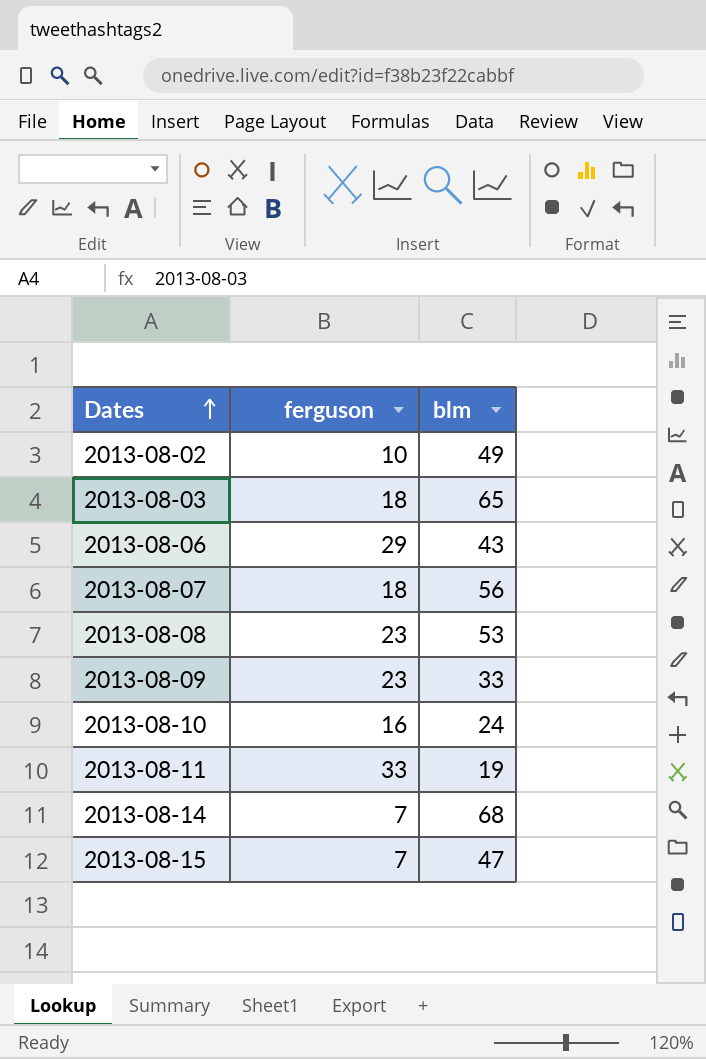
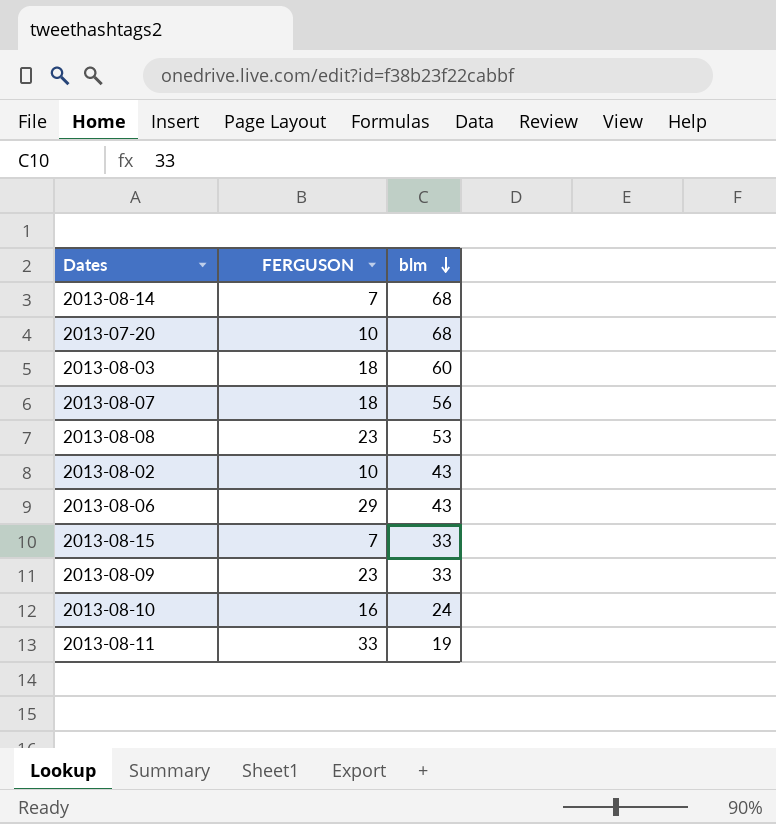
row order: Dates ascending -> blm descending
column name: ferguson -> FERGUSON
row 2013-07-20: none -> 10 | 68
2013-08-03 | blm: 65 -> 60
2013-08-02 | blm: 49 -> 43
2013-08-15 | blm: 47 -> 33

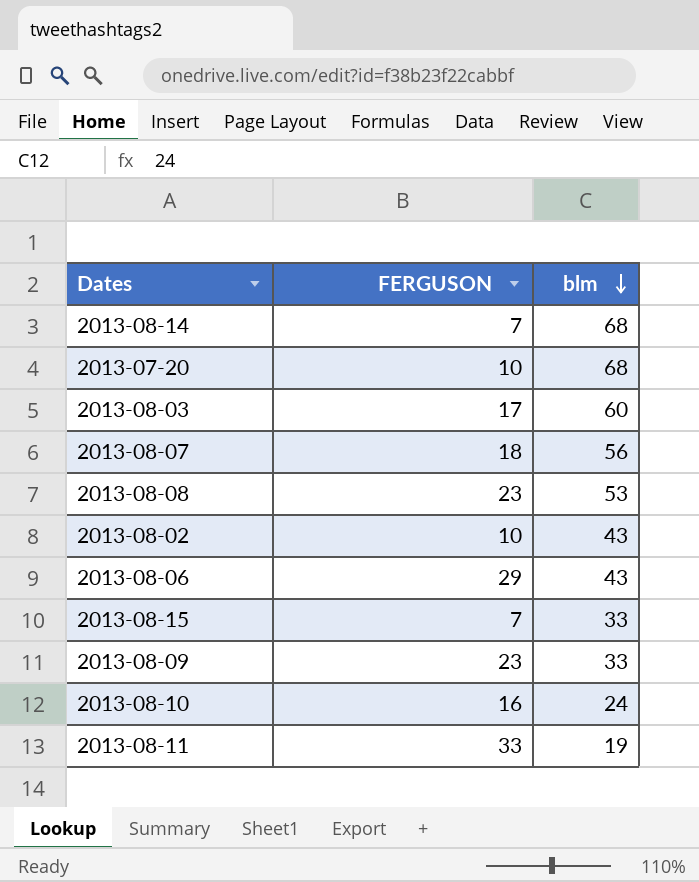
2013-08-03 | FERGUSON: 18 -> 17

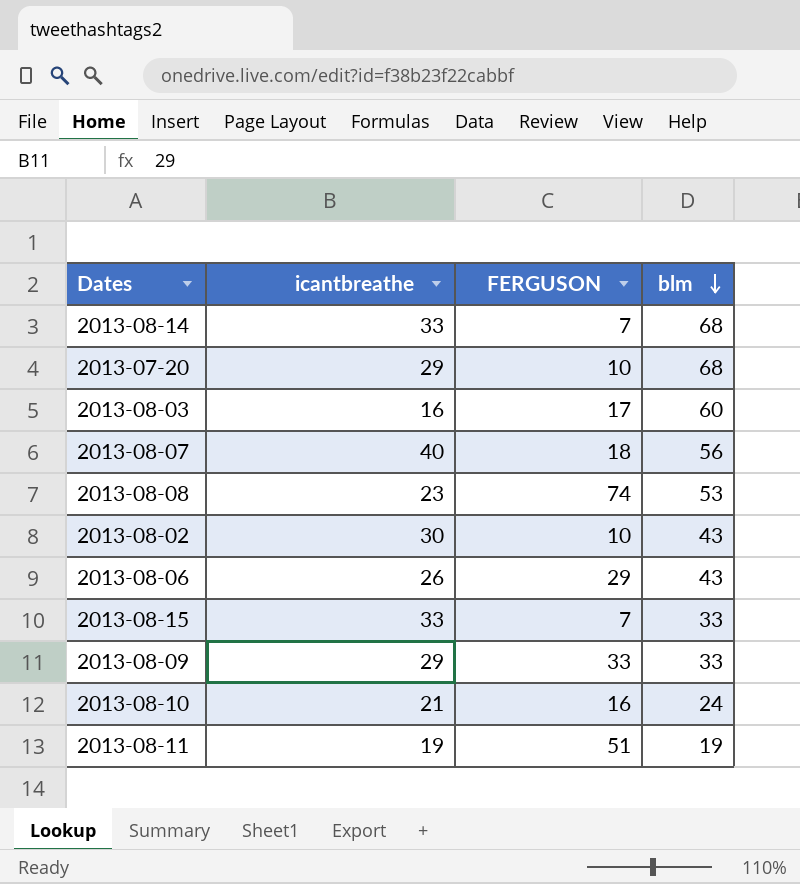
column icantbreathe | position: none -> 2
2013-08-08 | FERGUSON: 23 -> 74
2013-08-09 | FERGUSON: 23 -> 33
2013-08-11 | FERGUSON: 33 -> 51

